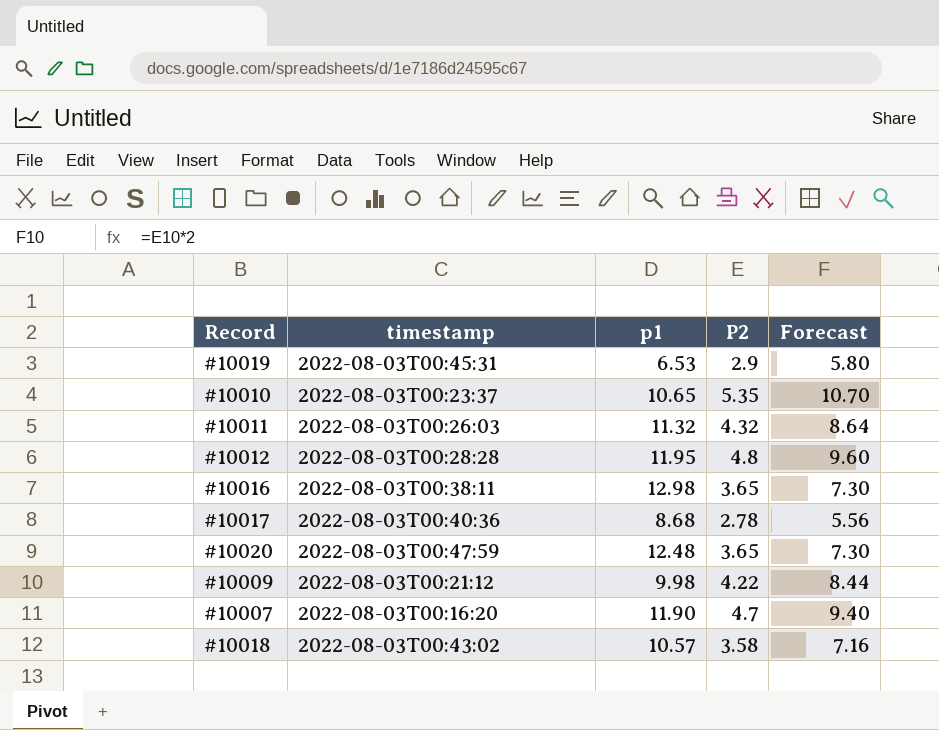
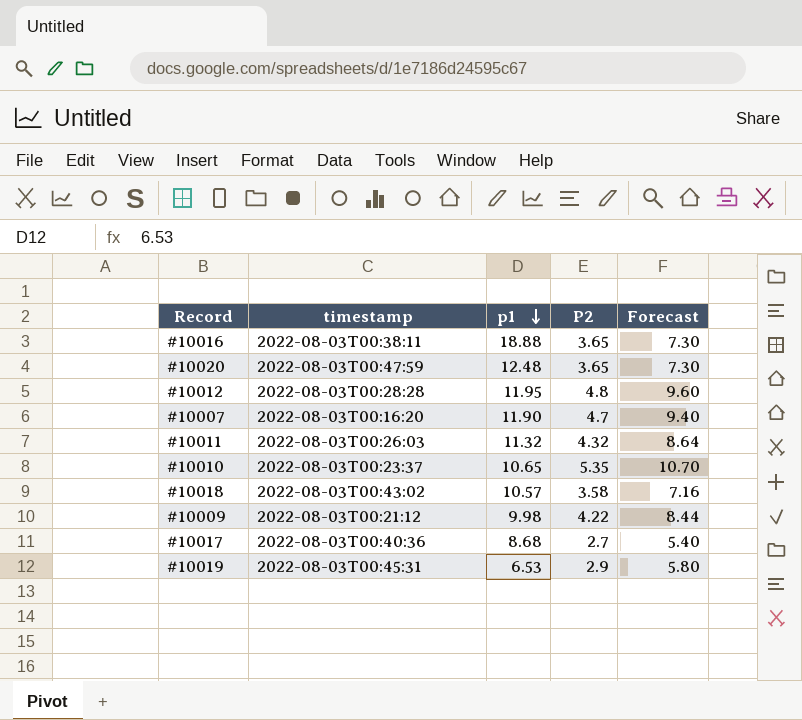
row order: none -> p1 descending
#10016 | p1: 12.98 -> 18.88
#10017 | P2: 2.78 -> 2.7
#10017 | Forecast: 5.56 -> 5.40

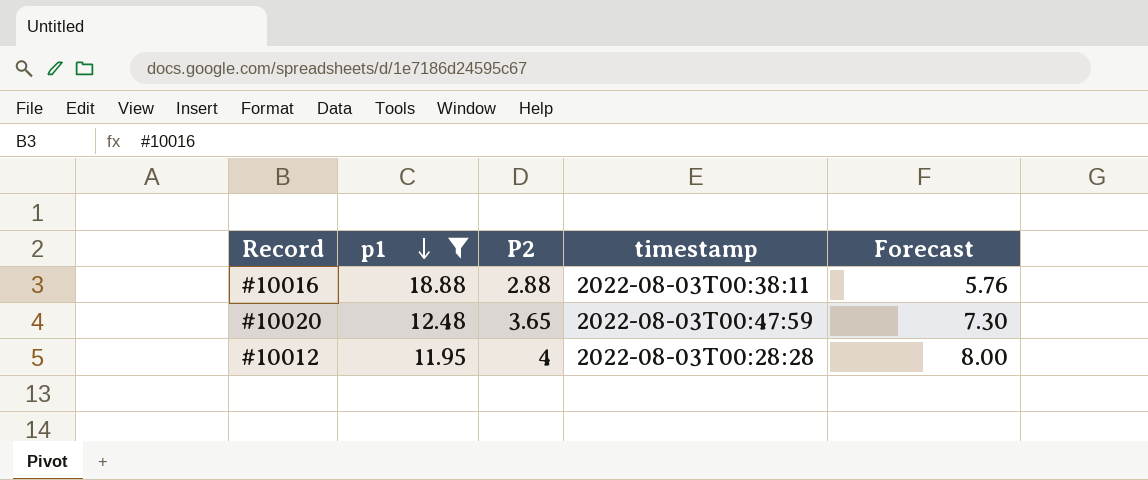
filter: none -> p1 >= 11.95
column timestamp | position: 2 -> 4
#10016 | P2: 3.65 -> 2.88
#10016 | Forecast: 7.30 -> 5.76
#10012 | P2: 4.8 -> 4
#10012 | Forecast: 9.60 -> 8.00

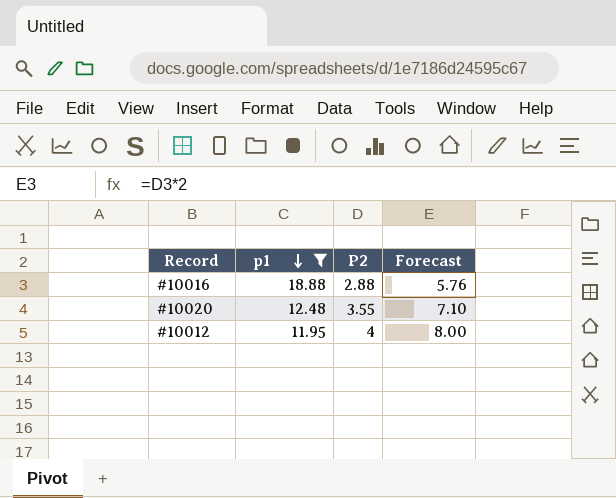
column timestamp | position: 4 -> none
#10020 | P2: 3.65 -> 3.55
#10020 | Forecast: 7.30 -> 7.10

